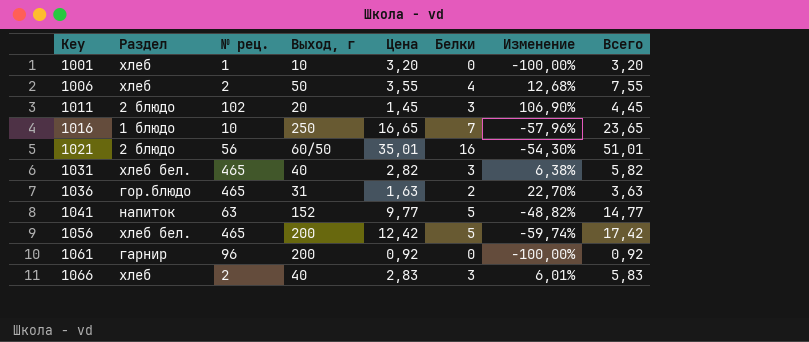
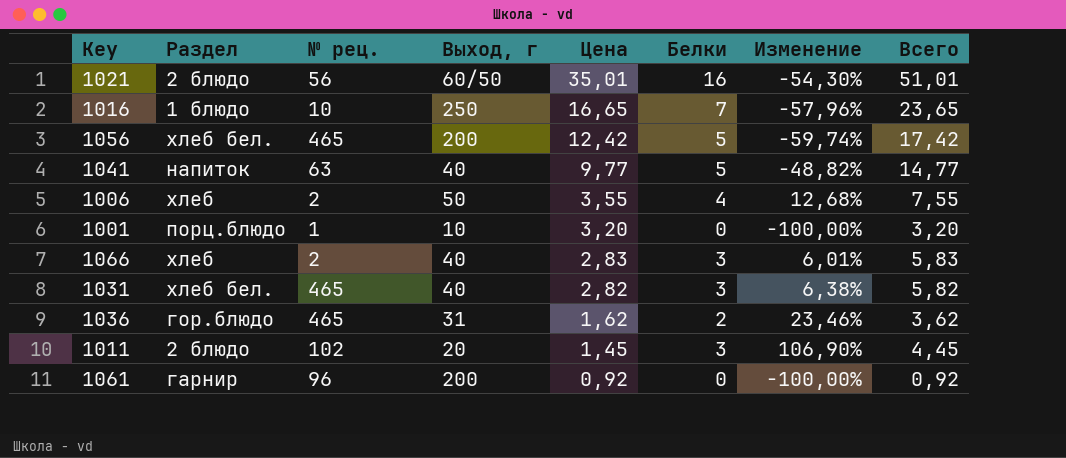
row order: Key ascending -> Цена descending
1041 | Выход, г: 152 -> 40
1001 | Раздел: хлеб -> порц.блюдо
1036 | Цена: 1,63 -> 1,62
1036 | Изменение: 22,70% -> 23,46%
1036 | Всего: 3,63 -> 3,62

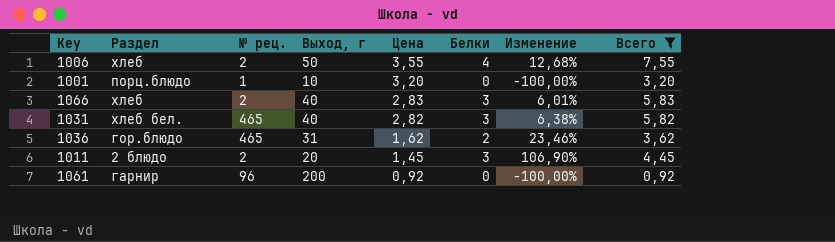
filter: none -> Всего <= 7,55
1011 | № рец.: 102 -> 2

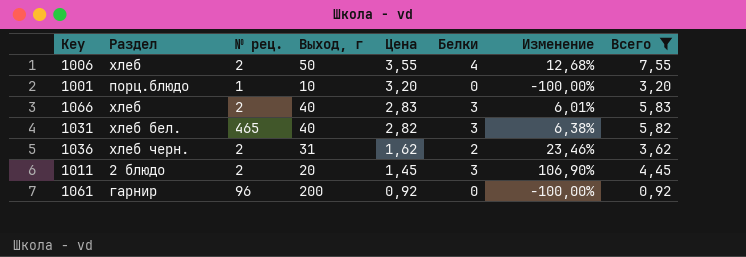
1036 | Раздел: гор.блюдо -> хлеб черн.
1036 | № рец.: 465 -> 2

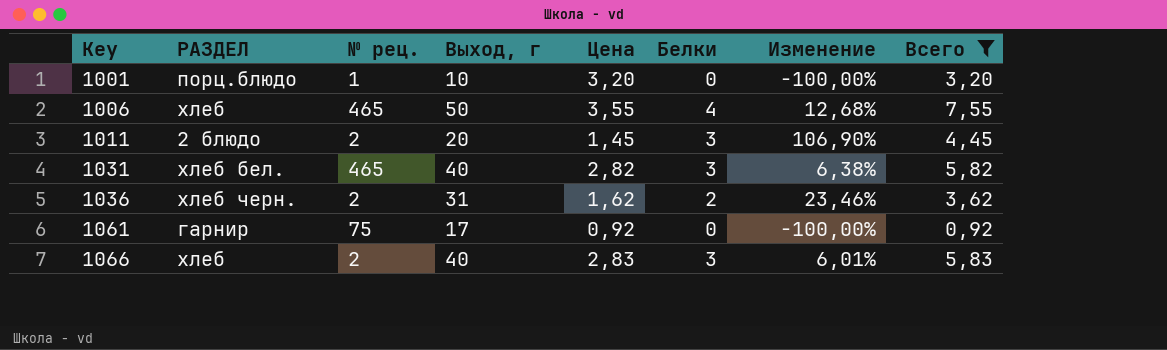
row order: Цена descending -> Key ascending
column name: Раздел -> РАЗДЕЛ
1006 | № рец.: 2 -> 465
1061 | № рец.: 96 -> 75
1061 | Выход, г: 200 -> 17

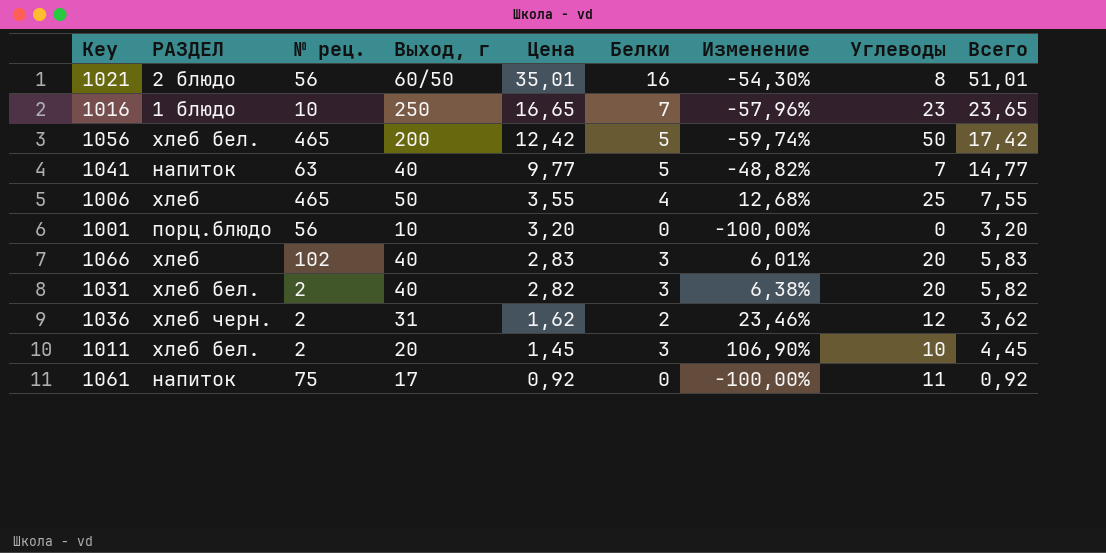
filter: Всего <= 7,55 -> none
row order: Key ascending -> Цена descending
column Углеводы | position: none -> 8
1001 | № рец.: 1 -> 56
1066 | № рец.: 2 -> 102
1031 | № рец.: 465 -> 2
1011 | РАЗДЕЛ: 2 блюдо -> хлеб бел.
1061 | РАЗДЕЛ: гарнир -> напиток

